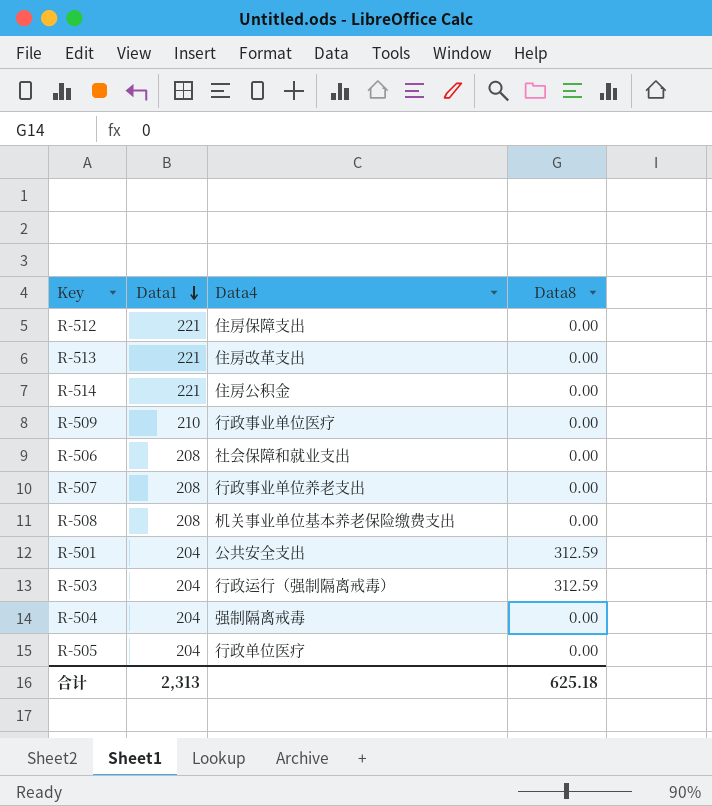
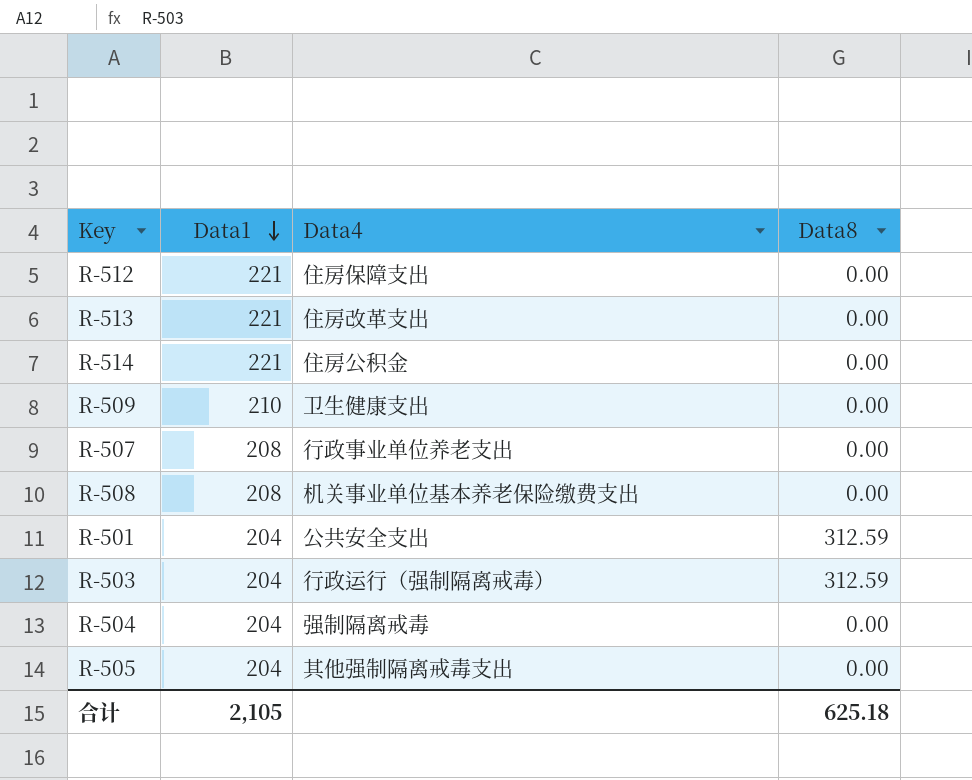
row R-506: 208 | 社会保障和就业支出 | 0.00 -> none
R-509 | Data4: 行政事业单位医疗 -> 卫生健康支出
R-505 | Data4: 行政单位医疗 -> 其他强制隔离戒毒支出
合计 | Data1: 2,313 -> 2,105

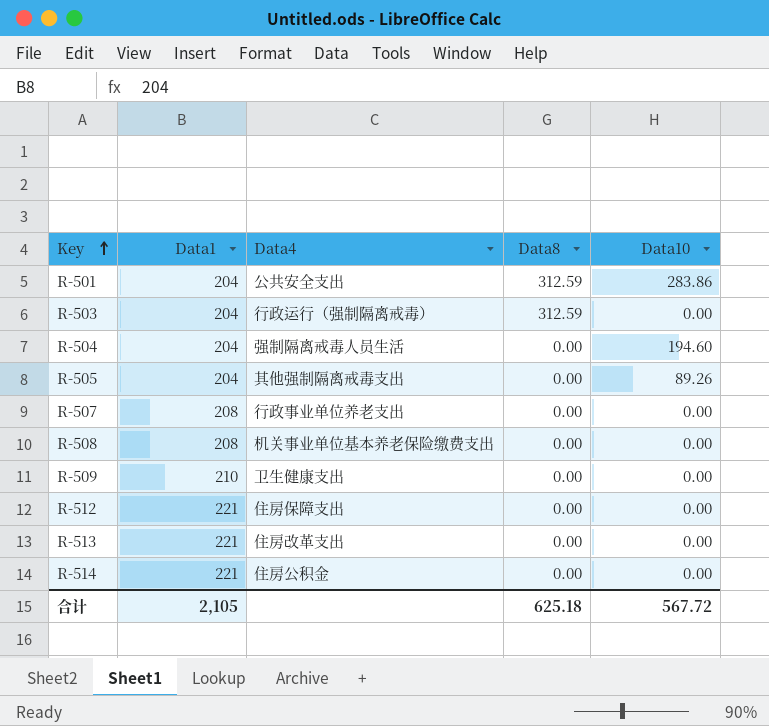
row order: Data1 descending -> Key ascending
column Data10 | position: none -> 5
R-504 | Data4: 强制隔离戒毒 -> 强制隔离戒毒人员生活

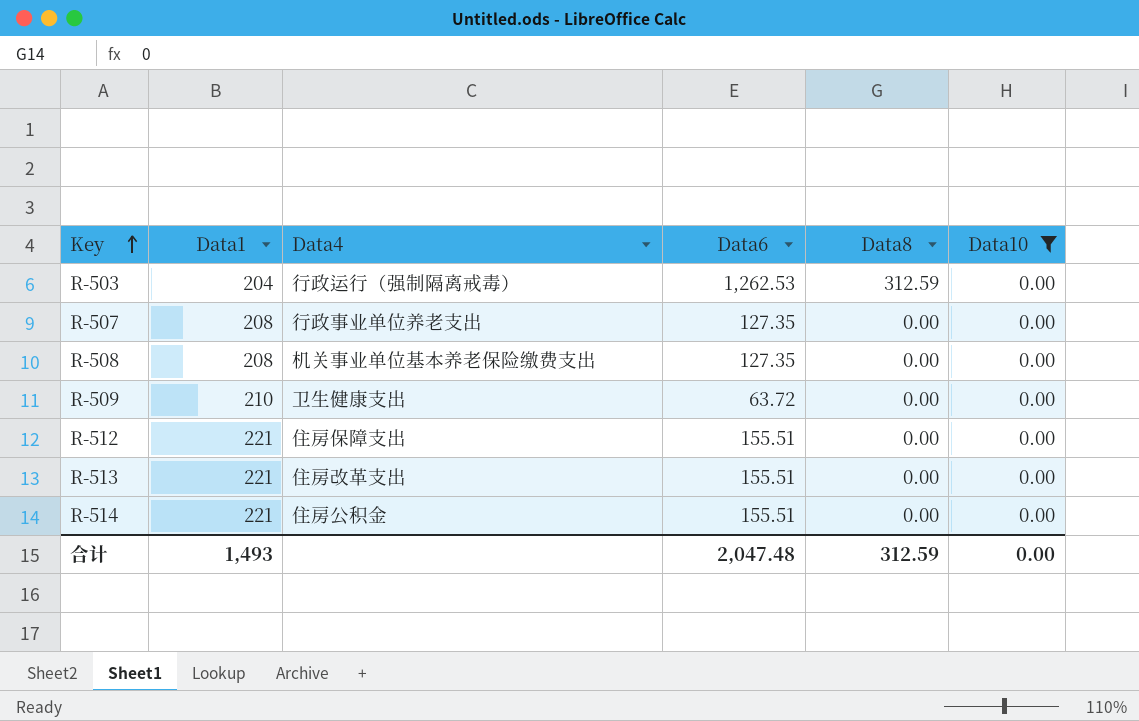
filter: none -> Data10 = 0.00
column Data6 | position: none -> 4
合计 | Data1: 2,105 -> 1,493
合计 | Data8: 625.18 -> 312.59
合计 | Data10: 567.72 -> 0.00

